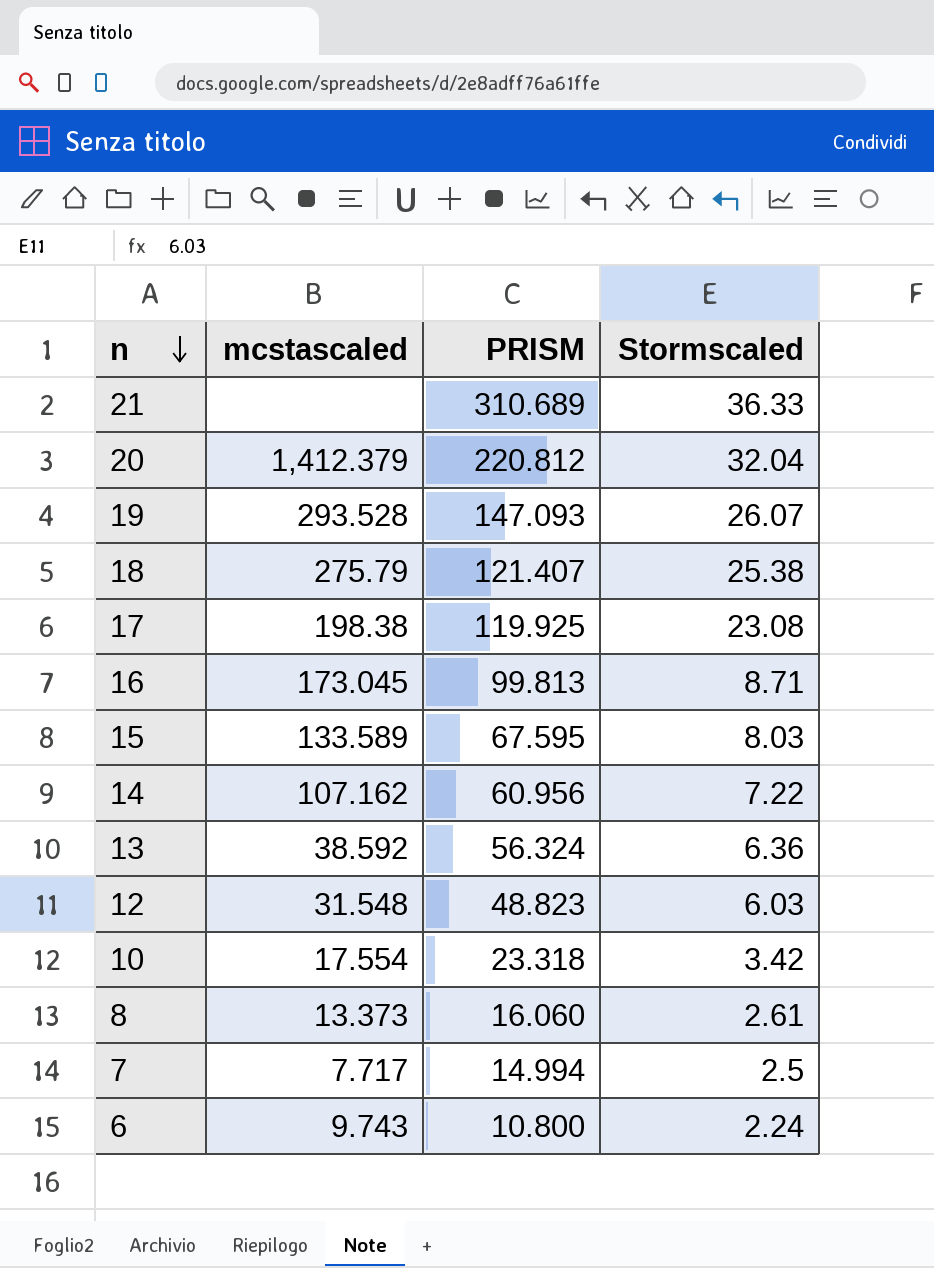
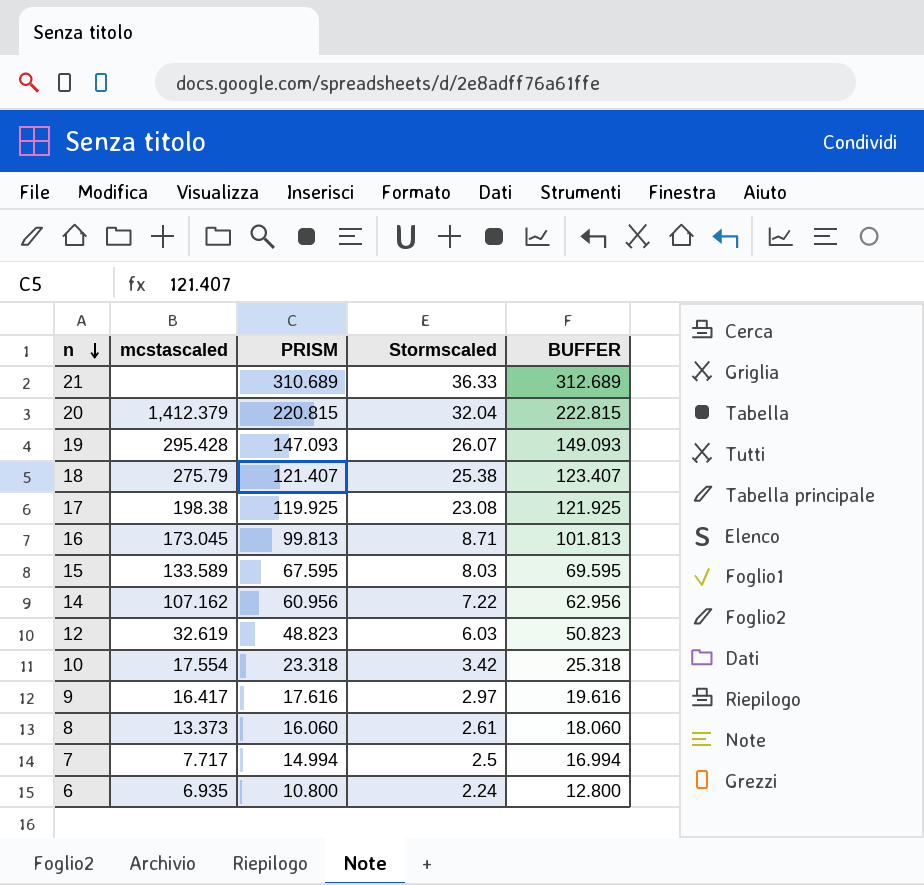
column BUFFER | formula: none -> [PRISM] + 2
row 13: 38.592 | 56.324 | 6.36 -> none
20 | PRISM: 220.812 -> 220.815
19 | mcstascaled: 293.528 -> 295.428
12 | mcstascaled: 31.548 -> 32.619
row 9: none -> 16.417 | 17.616 | 2.97 | 19.616
6 | mcstascaled: 9.743 -> 6.935

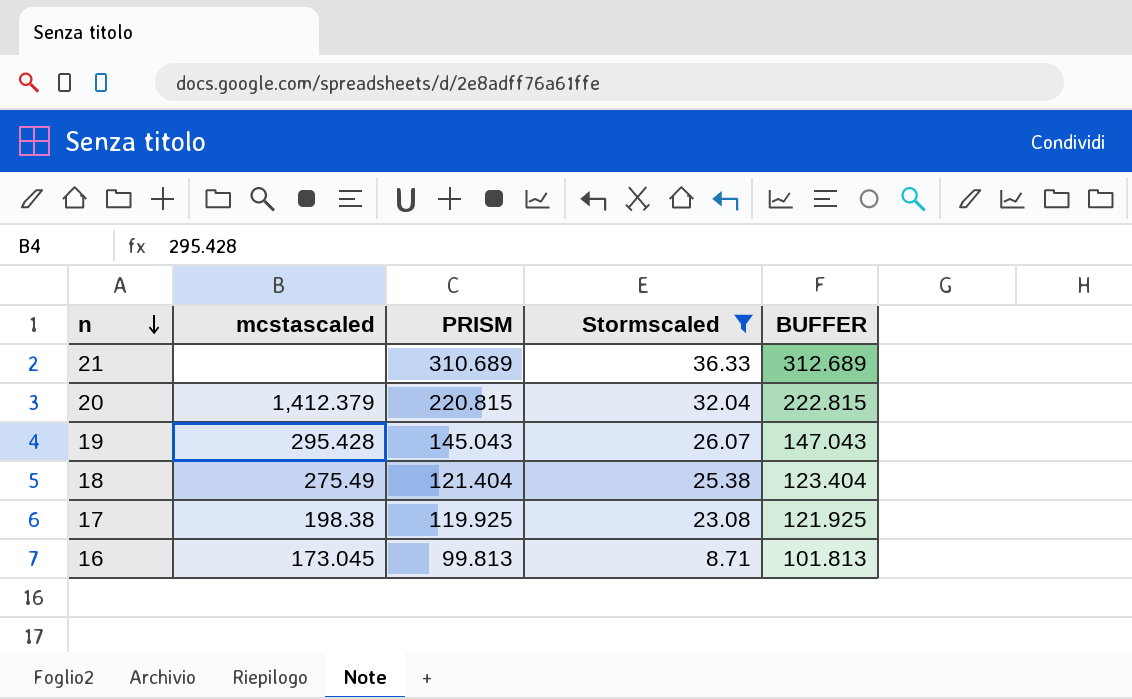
filter: none -> Stormscaled >= 8.71
19 | PRISM: 147.093 -> 145.043
19 | BUFFER: 149.093 -> 147.043
18 | mcstascaled: 275.79 -> 275.49
18 | PRISM: 121.407 -> 121.404
18 | BUFFER: 123.407 -> 123.404

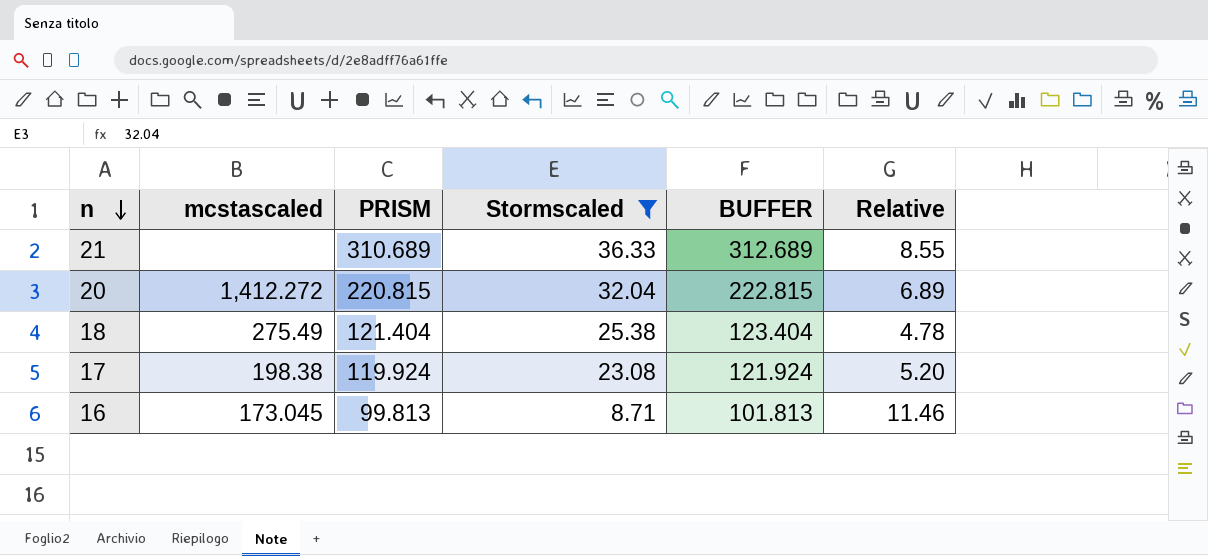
column Relative | formula: none -> [PRISM] / [Stormscaled]
row 19: 295.428 | 145.043 | 26.07 | 147.043 -> none
20 | mcstascaled: 1,412.379 -> 1,412.272
17 | PRISM: 119.925 -> 119.924
17 | BUFFER: 121.925 -> 121.924

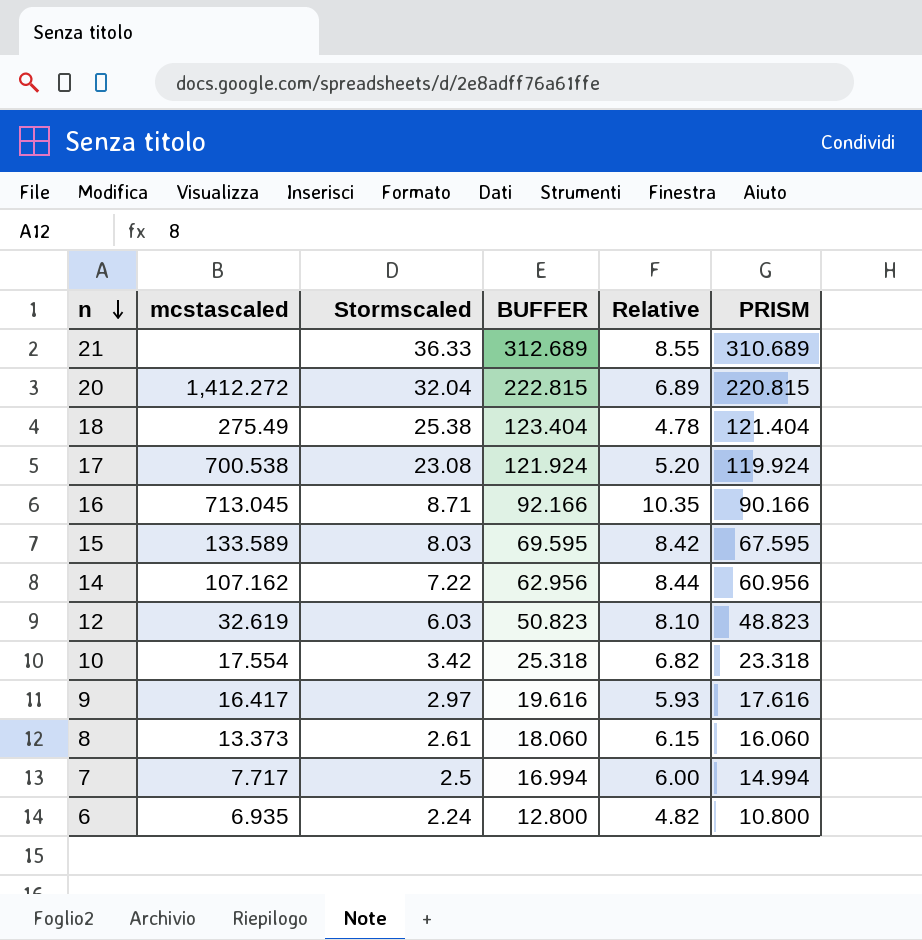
filter: Stormscaled >= 8.71 -> none
column PRISM | position: 3 -> 6
17 | mcstascaled: 198.38 -> 700.538
16 | mcstascaled: 173.045 -> 713.045
16 | BUFFER: 101.813 -> 92.166
16 | Relative: 11.46 -> 10.35
16 | PRISM: 99.813 -> 90.166

